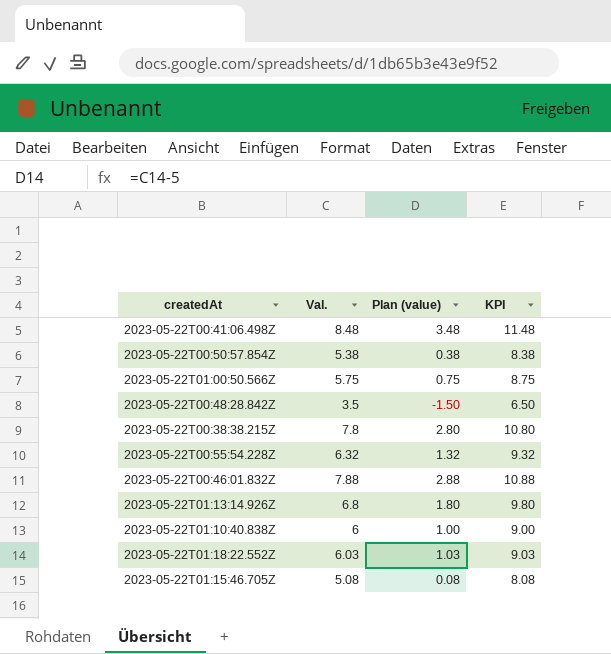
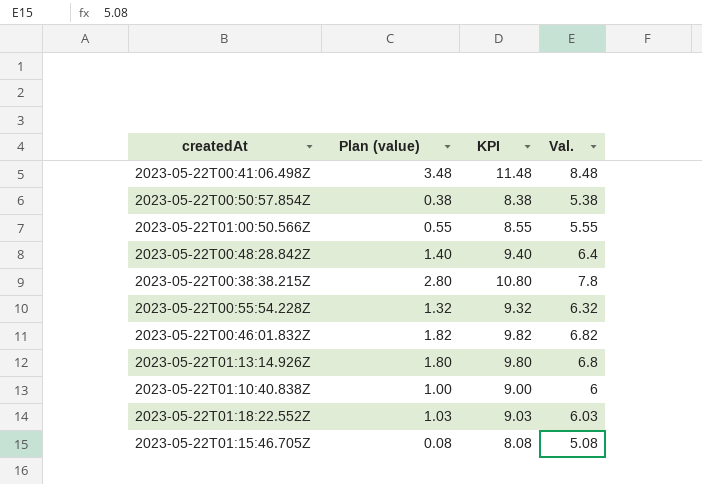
column Val. | position: 2 -> 4
2023-05-22T01:00:50.566Z | Plan (value): 0.75 -> 0.55
2023-05-22T01:00:50.566Z | KPI: 8.75 -> 8.55
2023-05-22T01:00:50.566Z | Val.: 5.75 -> 5.55
2023-05-22T00:48:28.842Z | Plan (value): -1.50 -> 1.40
2023-05-22T00:48:28.842Z | KPI: 6.50 -> 9.40
2023-05-22T00:48:28.842Z | Val.: 3.5 -> 6.4
2023-05-22T00:46:01.832Z | Plan (value): 2.88 -> 1.82
2023-05-22T00:46:01.832Z | KPI: 10.88 -> 9.82
2023-05-22T00:46:01.832Z | Val.: 7.88 -> 6.82

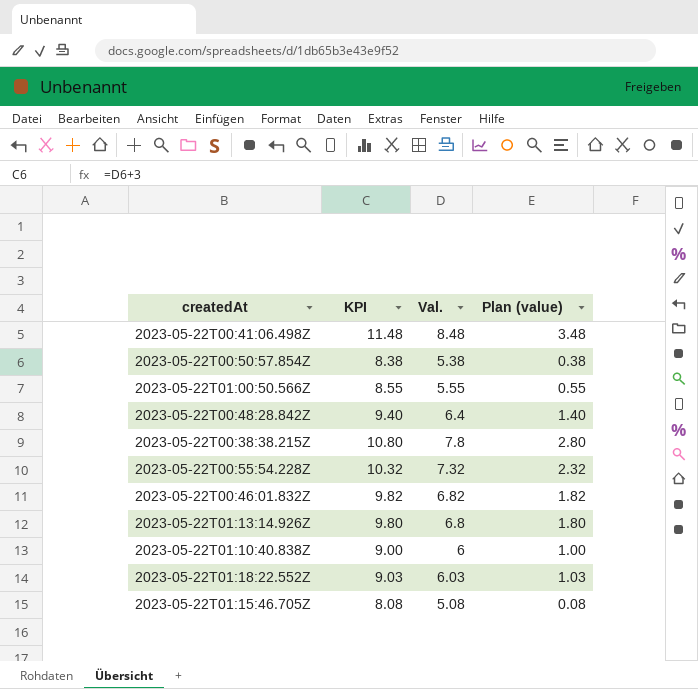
column Plan (value) | position: 2 -> 4
2023-05-22T00:55:54.228Z | KPI: 9.32 -> 10.32
2023-05-22T00:55:54.228Z | Val.: 6.32 -> 7.32
2023-05-22T00:55:54.228Z | Plan (value): 1.32 -> 2.32

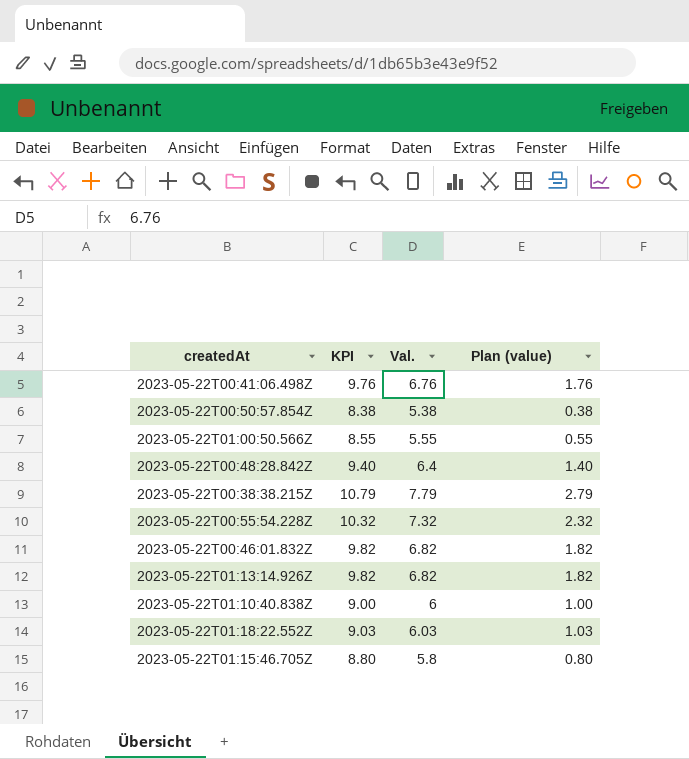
2023-05-22T00:41:06.498Z | KPI: 11.48 -> 9.76
2023-05-22T00:41:06.498Z | Val.: 8.48 -> 6.76
2023-05-22T00:41:06.498Z | Plan (value): 3.48 -> 1.76
2023-05-22T00:38:38.215Z | KPI: 10.80 -> 10.79
2023-05-22T00:38:38.215Z | Val.: 7.8 -> 7.79
2023-05-22T00:38:38.215Z | Plan (value): 2.80 -> 2.79
2023-05-22T01:13:14.926Z | KPI: 9.80 -> 9.82
2023-05-22T01:13:14.926Z | Val.: 6.8 -> 6.82
2023-05-22T01:13:14.926Z | Plan (value): 1.80 -> 1.82
2023-05-22T01:15:46.705Z | KPI: 8.08 -> 8.80
2023-05-22T01:15:46.705Z | Val.: 5.08 -> 5.8
2023-05-22T01:15:46.705Z | Plan (value): 0.08 -> 0.80

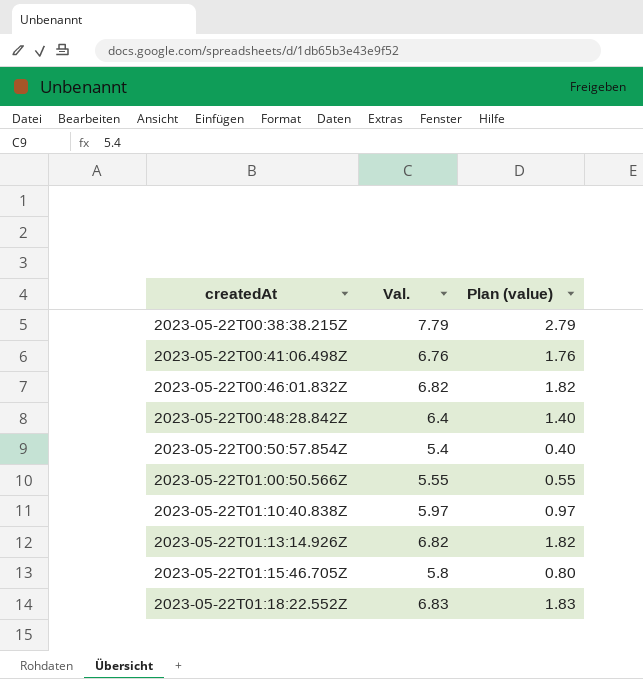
row order: none -> createdAt ascending
column KPI | formula: [Val.] + 3 -> none
row 2023-05-22T00:55:54.228Z: 10.32 | 7.32 | 2.32 -> none
2023-05-22T00:50:57.854Z | Val.: 5.38 -> 5.4
2023-05-22T00:50:57.854Z | Plan (value): 0.38 -> 0.40
2023-05-22T01:10:40.838Z | Val.: 6 -> 5.97
2023-05-22T01:10:40.838Z | Plan (value): 1.00 -> 0.97
2023-05-22T01:18:22.552Z | Val.: 6.03 -> 6.83
2023-05-22T01:18:22.552Z | Plan (value): 1.03 -> 1.83

